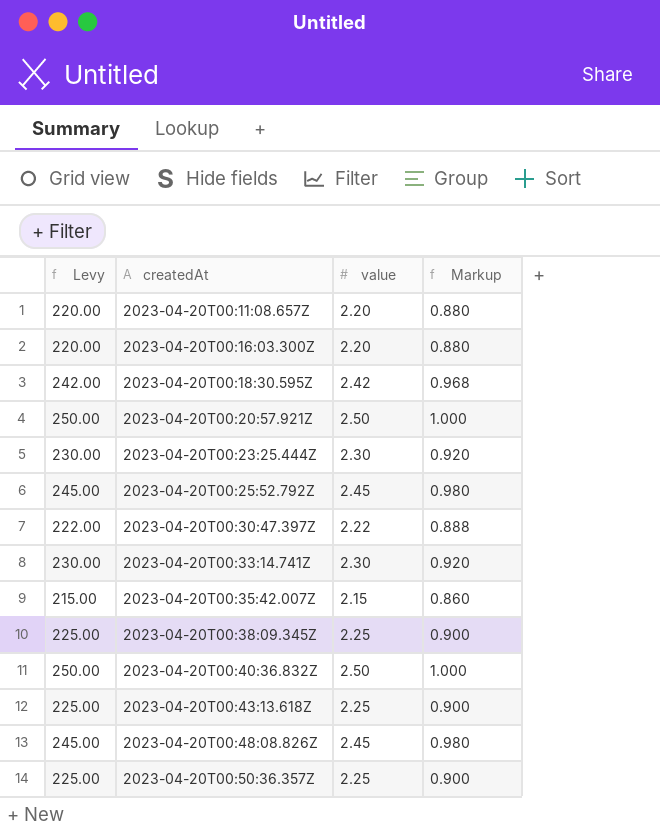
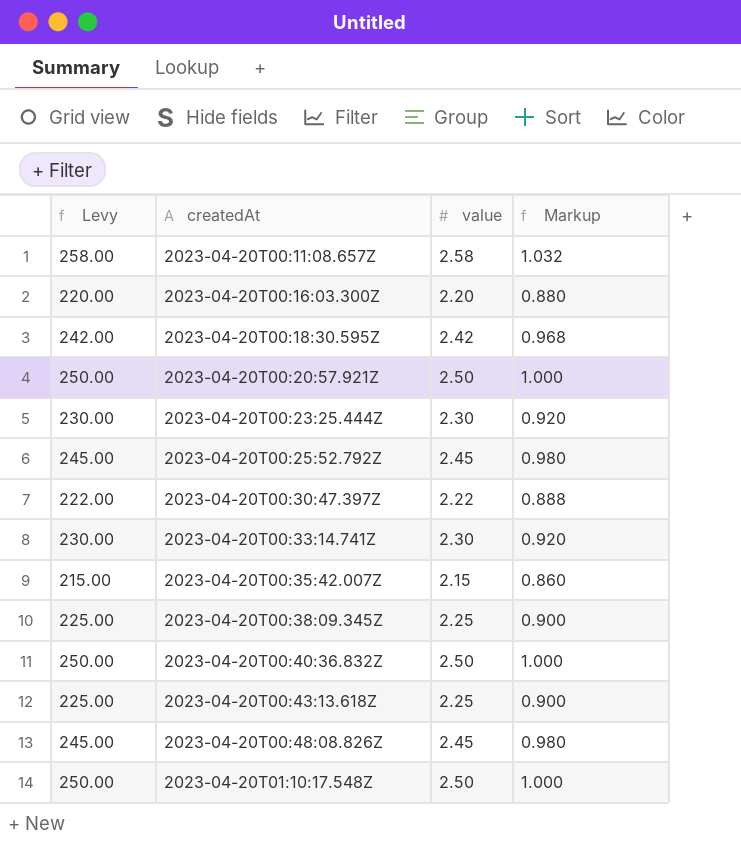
row 2023-04-20T00:50:36.357Z: 225.00 | 2.25 | 0.900 -> none
2023-04-20T00:11:08.657Z | Levy: 220.00 -> 258.00
2023-04-20T00:11:08.657Z | value: 2.20 -> 2.58
2023-04-20T00:11:08.657Z | Markup: 0.880 -> 1.032
row 2023-04-20T01:10:17.548Z: none -> 250.00 | 2.50 | 1.000

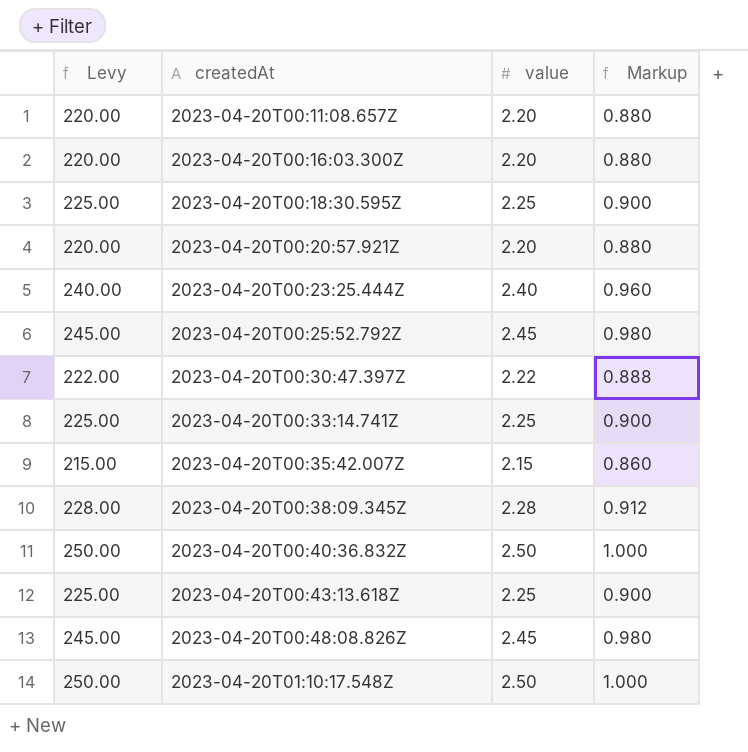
2023-04-20T00:11:08.657Z | Levy: 258.00 -> 220.00
2023-04-20T00:11:08.657Z | value: 2.58 -> 2.20
2023-04-20T00:11:08.657Z | Markup: 1.032 -> 0.880
2023-04-20T00:18:30.595Z | Levy: 242.00 -> 225.00
2023-04-20T00:18:30.595Z | value: 2.42 -> 2.25
2023-04-20T00:18:30.595Z | Markup: 0.968 -> 0.900
2023-04-20T00:20:57.921Z | Levy: 250.00 -> 220.00
2023-04-20T00:20:57.921Z | value: 2.50 -> 2.20
2023-04-20T00:20:57.921Z | Markup: 1.000 -> 0.880
2023-04-20T00:23:25.444Z | Levy: 230.00 -> 240.00
2023-04-20T00:23:25.444Z | value: 2.30 -> 2.40
2023-04-20T00:23:25.444Z | Markup: 0.920 -> 0.960
2023-04-20T00:33:14.741Z | Levy: 230.00 -> 225.00
2023-04-20T00:33:14.741Z | value: 2.30 -> 2.25
2023-04-20T00:33:14.741Z | Markup: 0.920 -> 0.900
2023-04-20T00:38:09.345Z | Levy: 225.00 -> 228.00
2023-04-20T00:38:09.345Z | value: 2.25 -> 2.28
2023-04-20T00:38:09.345Z | Markup: 0.900 -> 0.912

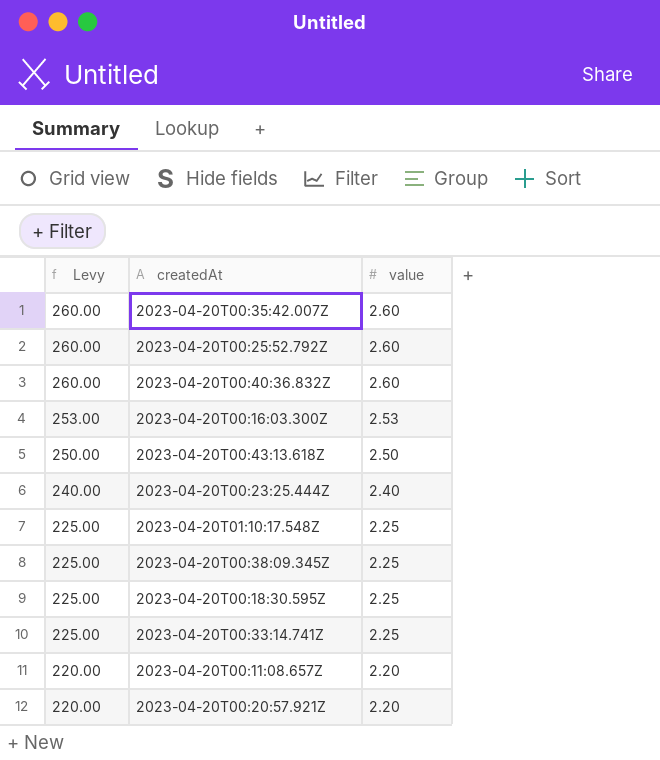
row order: createdAt ascending -> Levy descending
column Markup | formula: [value] * 0.4 -> none
row 2023-04-20T00:30:47.397Z: 222.00 | 2.22 | 0.888 -> none
row 2023-04-20T00:48:08.826Z: 245.00 | 2.45 | 0.980 -> none
2023-04-20T00:35:42.007Z | Levy: 215.00 -> 260.00
2023-04-20T00:35:42.007Z | value: 2.15 -> 2.60
2023-04-20T00:25:52.792Z | Levy: 245.00 -> 260.00
2023-04-20T00:25:52.792Z | value: 2.45 -> 2.60
2023-04-20T00:40:36.832Z | Levy: 250.00 -> 260.00
2023-04-20T00:40:36.832Z | value: 2.50 -> 2.60
2023-04-20T00:16:03.300Z | Levy: 220.00 -> 253.00
2023-04-20T00:16:03.300Z | value: 2.20 -> 2.53
2023-04-20T00:43:13.618Z | Levy: 225.00 -> 250.00
2023-04-20T00:43:13.618Z | value: 2.25 -> 2.50
2023-04-20T01:10:17.548Z | Levy: 250.00 -> 225.00
2023-04-20T01:10:17.548Z | value: 2.50 -> 2.25
2023-04-20T00:38:09.345Z | Levy: 228.00 -> 225.00
2023-04-20T00:38:09.345Z | value: 2.28 -> 2.25

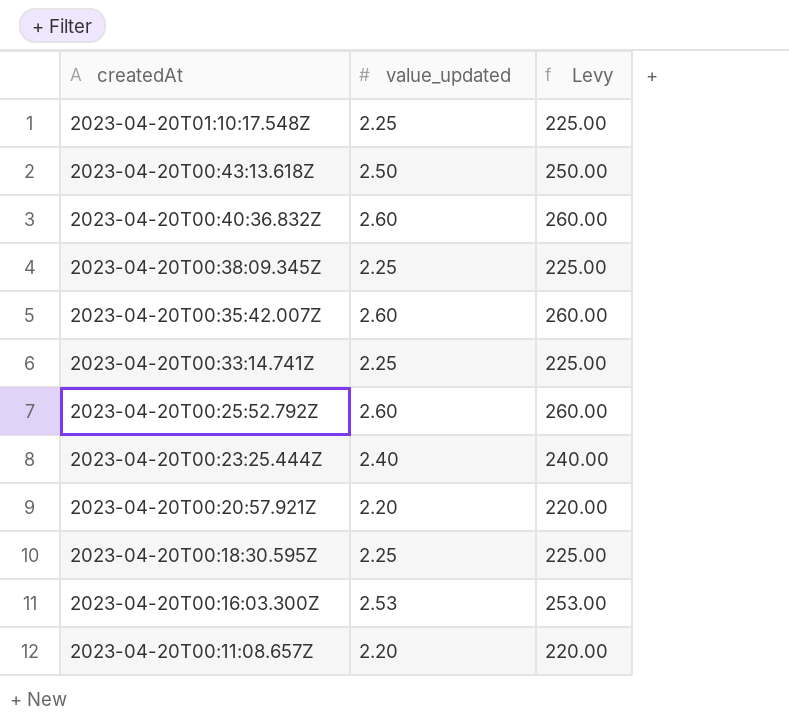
row order: Levy descending -> createdAt descending
column name: value -> value_updated
column Levy | position: 1 -> 3

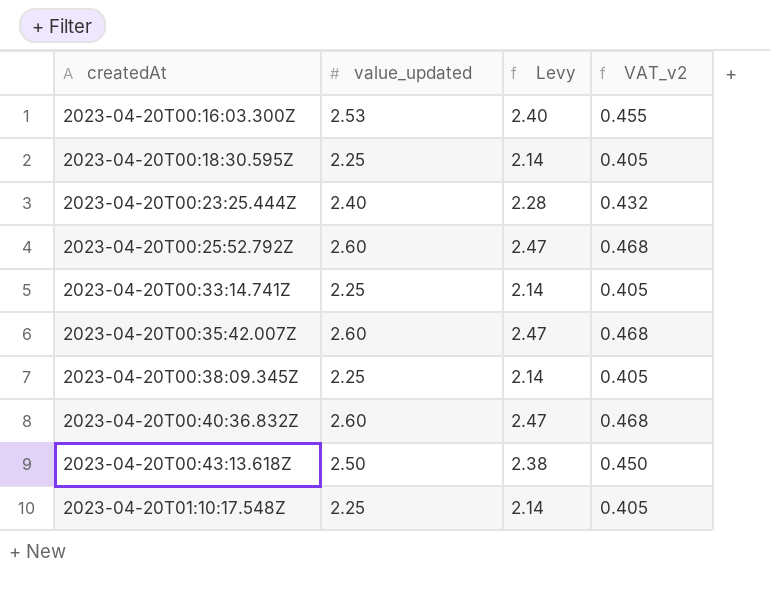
row order: createdAt descending -> createdAt ascending
column Levy | formula: [value_updated] * 100 -> [value_updated] * 0.95
column VAT_v2 | formula: none -> [value_updated] * 0.18
row 2023-04-20T00:20:57.921Z: 2.20 | 220.00 -> none
row 2023-04-20T00:11:08.657Z: 2.20 | 220.00 -> none

